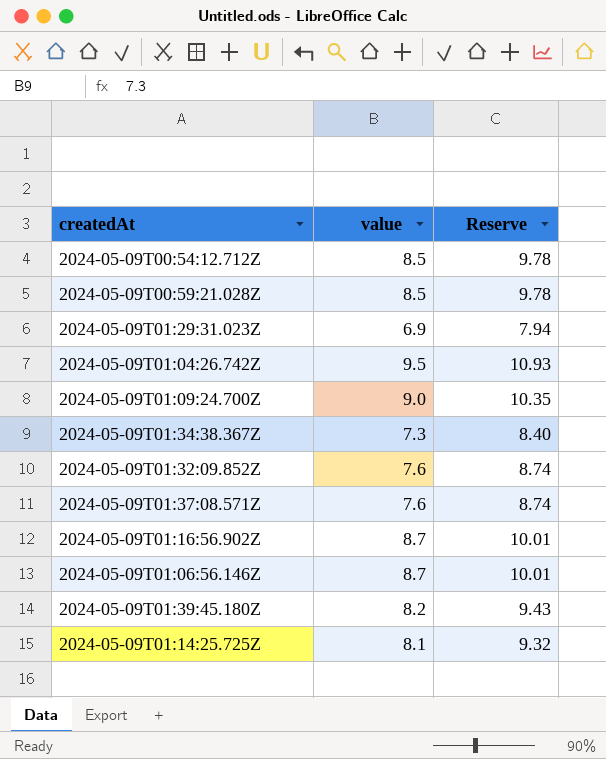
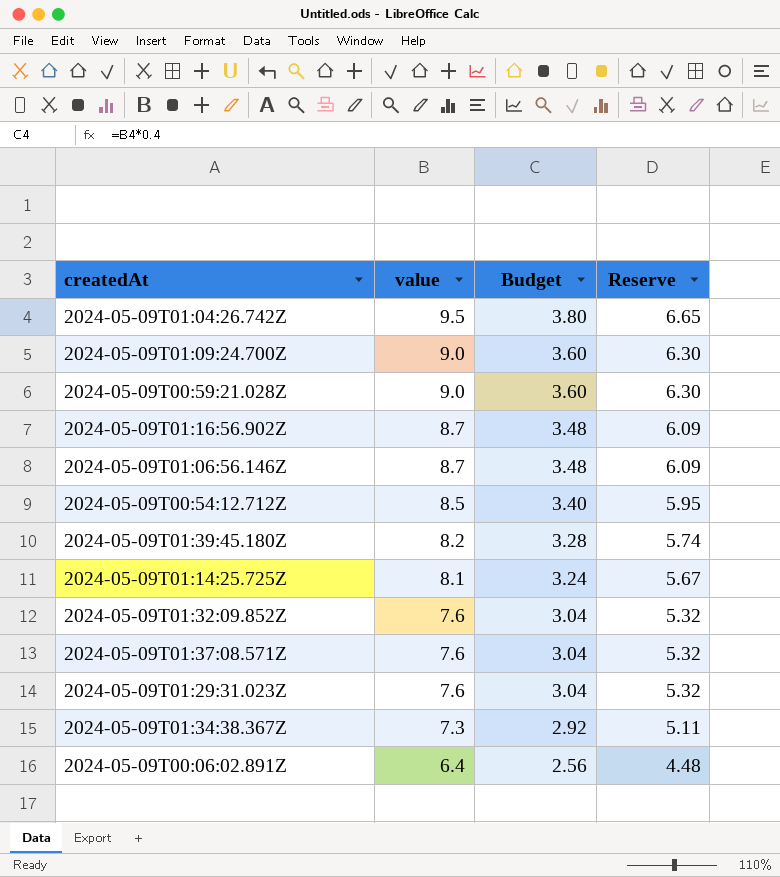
row order: none -> value descending
column Budget | formula: none -> [value] * 0.4
column Reserve | formula: [value] * 1.15 -> [value] * 0.7
2024-05-09T00:59:21.028Z | value: 8.5 -> 9.0
2024-05-09T01:29:31.023Z | value: 6.9 -> 7.6
row 2024-05-09T00:06:02.891Z: none -> 6.4 | 2.56 | 4.48

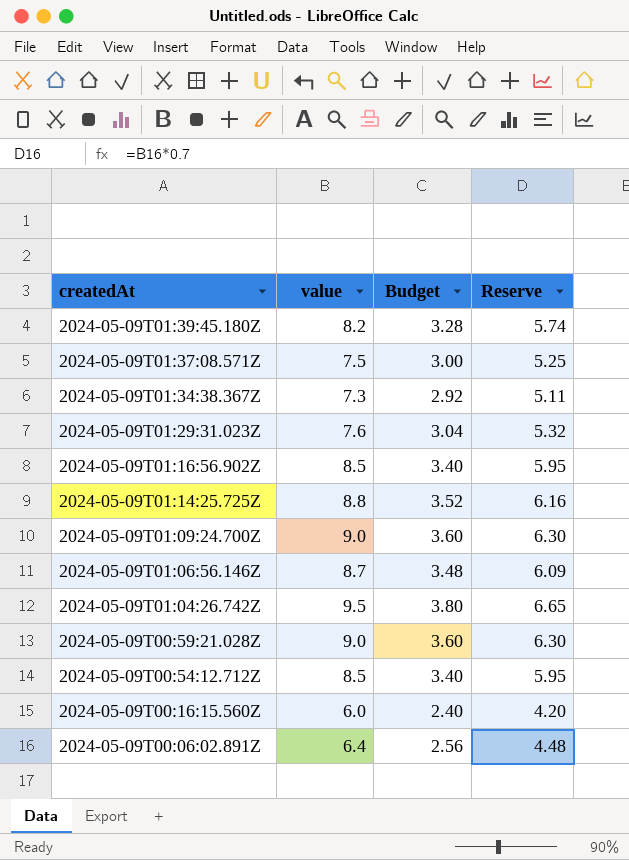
row order: value descending -> createdAt descending
row 2024-05-09T01:32:09.852Z: 7.6 | 3.04 | 5.32 -> none
2024-05-09T01:37:08.571Z | value: 7.6 -> 7.5
2024-05-09T01:37:08.571Z | Budget: 3.04 -> 3.00
2024-05-09T01:37:08.571Z | Reserve: 5.32 -> 5.25
2024-05-09T01:16:56.902Z | value: 8.7 -> 8.5
2024-05-09T01:16:56.902Z | Budget: 3.48 -> 3.40
2024-05-09T01:16:56.902Z | Reserve: 6.09 -> 5.95
2024-05-09T01:14:25.725Z | value: 8.1 -> 8.8
2024-05-09T01:14:25.725Z | Budget: 3.24 -> 3.52
2024-05-09T01:14:25.725Z | Reserve: 5.67 -> 6.16
row 2024-05-09T00:16:15.560Z: none -> 6.0 | 2.40 | 4.20

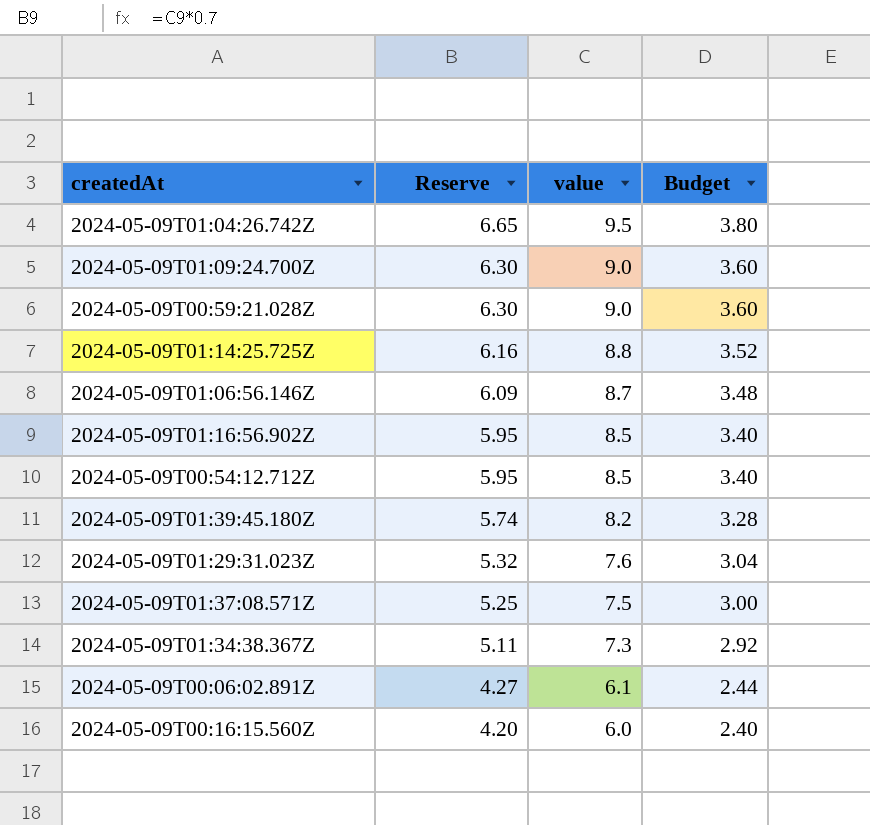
row order: createdAt descending -> Reserve descending
column Reserve | position: 4 -> 2
2024-05-09T00:06:02.891Z | Reserve: 4.48 -> 4.27
2024-05-09T00:06:02.891Z | value: 6.4 -> 6.1
2024-05-09T00:06:02.891Z | Budget: 2.56 -> 2.44

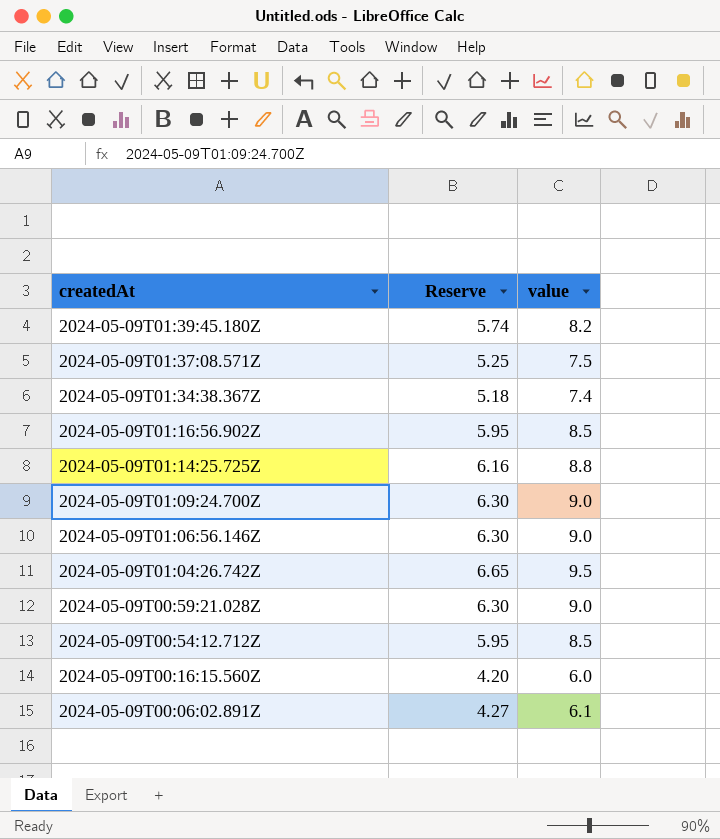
row order: Reserve descending -> createdAt descending
column Budget | formula: [value] * 0.4 -> none
row 2024-05-09T01:29:31.023Z: 5.32 | 7.6 | 3.04 -> none
2024-05-09T01:34:38.367Z | Reserve: 5.11 -> 5.18
2024-05-09T01:34:38.367Z | value: 7.3 -> 7.4
2024-05-09T01:06:56.146Z | Reserve: 6.09 -> 6.30
2024-05-09T01:06:56.146Z | value: 8.7 -> 9.0

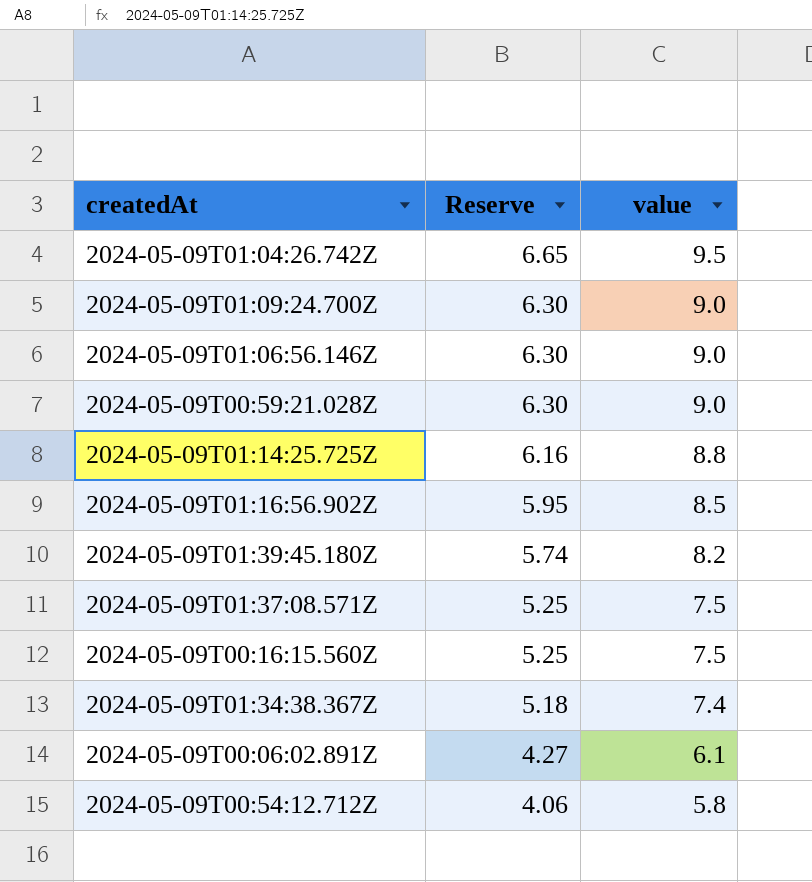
row order: createdAt descending -> Reserve descending
2024-05-09T00:16:15.560Z | Reserve: 4.20 -> 5.25
2024-05-09T00:16:15.560Z | value: 6.0 -> 7.5
2024-05-09T00:54:12.712Z | Reserve: 5.95 -> 4.06
2024-05-09T00:54:12.712Z | value: 8.5 -> 5.8

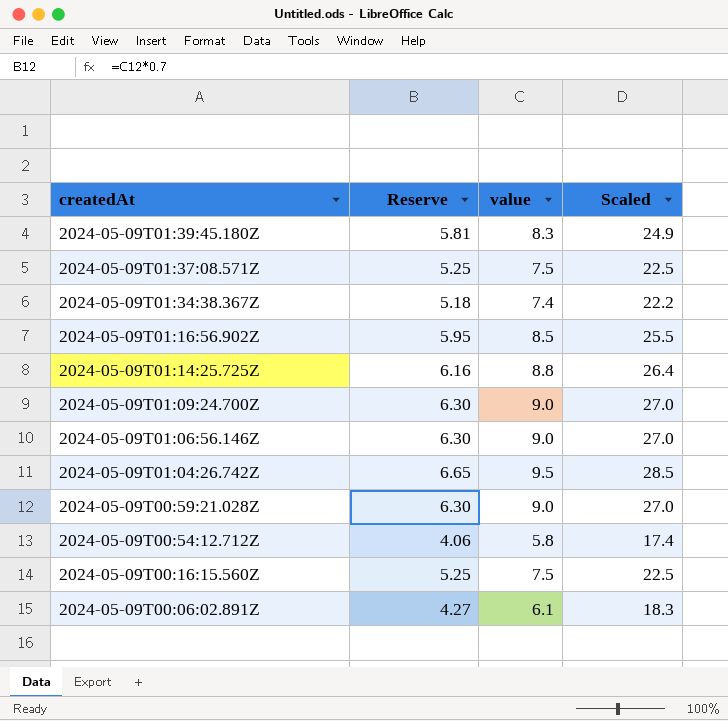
row order: Reserve descending -> createdAt descending
column Scaled | formula: none -> [value] * 3
2024-05-09T01:39:45.180Z | Reserve: 5.74 -> 5.81
2024-05-09T01:39:45.180Z | value: 8.2 -> 8.3

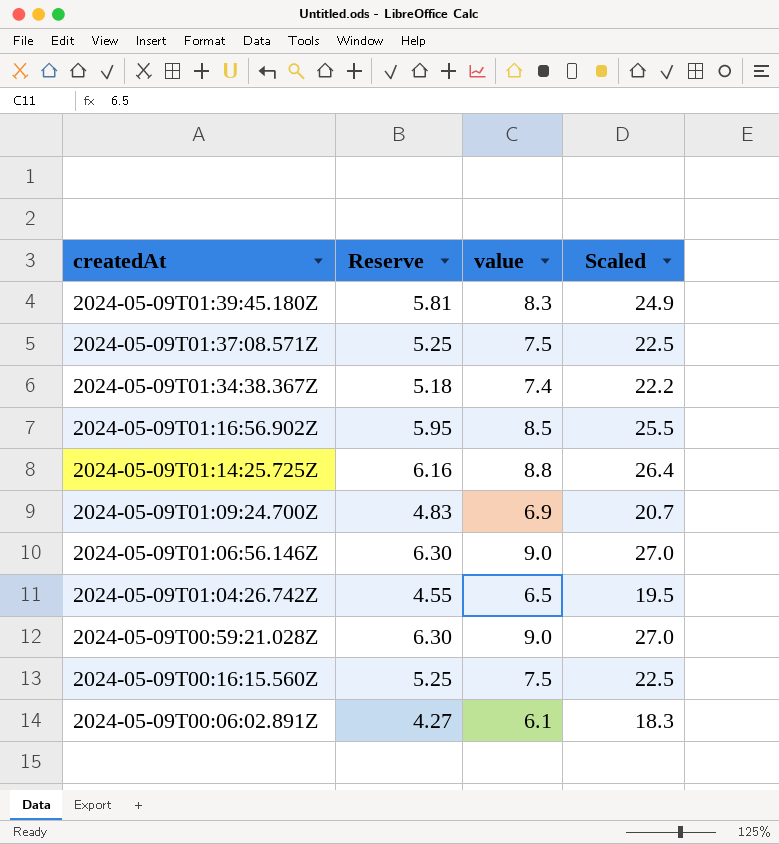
row 2024-05-09T00:54:12.712Z: 4.06 | 5.8 | 17.4 -> none
2024-05-09T01:09:24.700Z | Reserve: 6.30 -> 4.83
2024-05-09T01:09:24.700Z | value: 9.0 -> 6.9
2024-05-09T01:09:24.700Z | Scaled: 27.0 -> 20.7
2024-05-09T01:04:26.742Z | Reserve: 6.65 -> 4.55
2024-05-09T01:04:26.742Z | value: 9.5 -> 6.5
2024-05-09T01:04:26.742Z | Scaled: 28.5 -> 19.5

